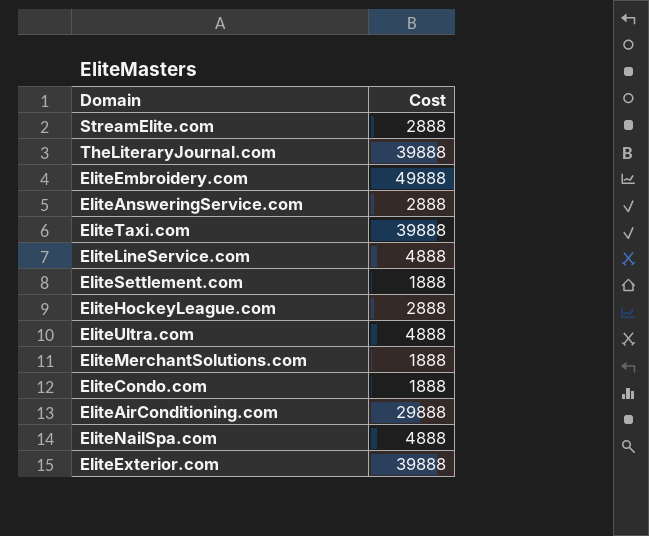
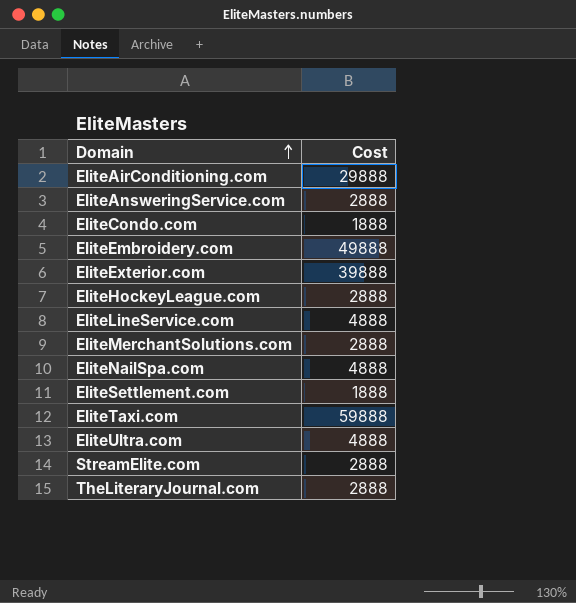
row order: none -> Domain ascending
EliteMerchantSolutions.com | Cost: 1888 -> 2888
EliteTaxi.com | Cost: 39888 -> 59888
TheLiteraryJournal.com | Cost: 39888 -> 2888

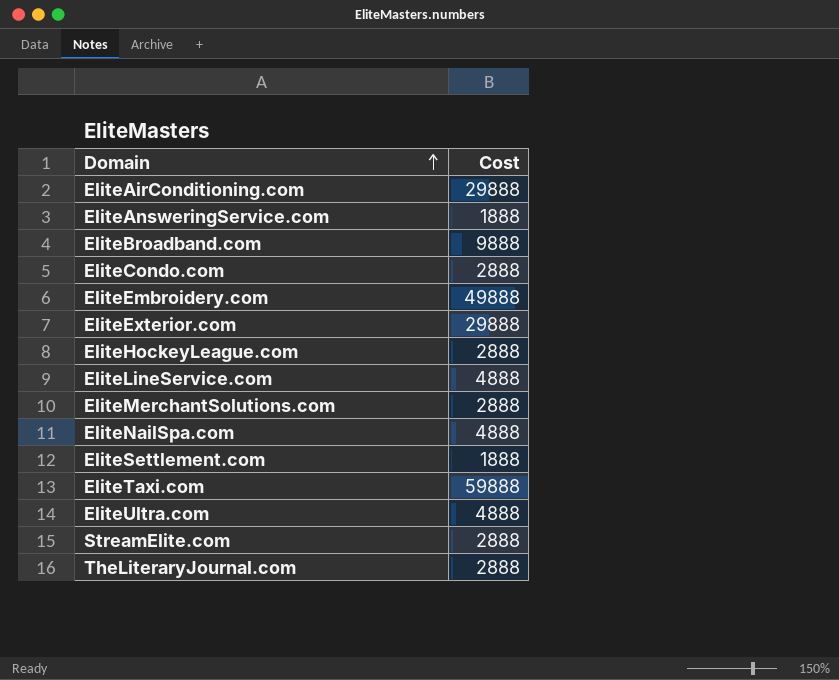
EliteAnsweringService.com | Cost: 2888 -> 1888
row EliteBroadband.com: none -> 9888
EliteCondo.com | Cost: 1888 -> 2888
EliteExterior.com | Cost: 39888 -> 29888

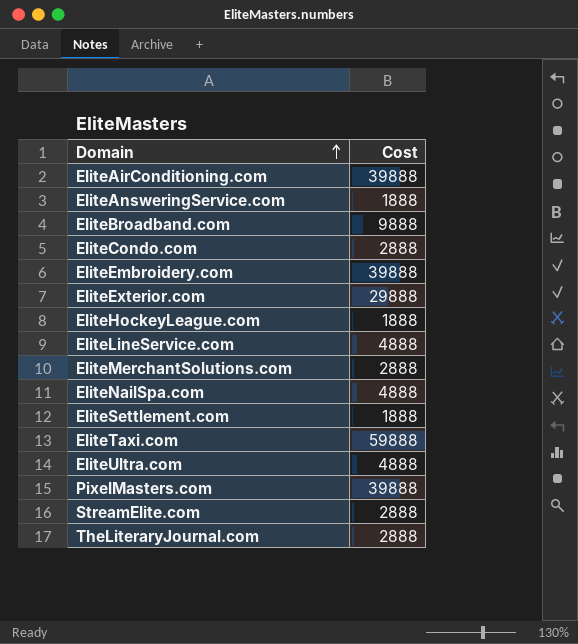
EliteAirConditioning.com | Cost: 29888 -> 39888
EliteEmbroidery.com | Cost: 49888 -> 39888
EliteHockeyLeague.com | Cost: 2888 -> 1888
row PixelMasters.com: none -> 39888

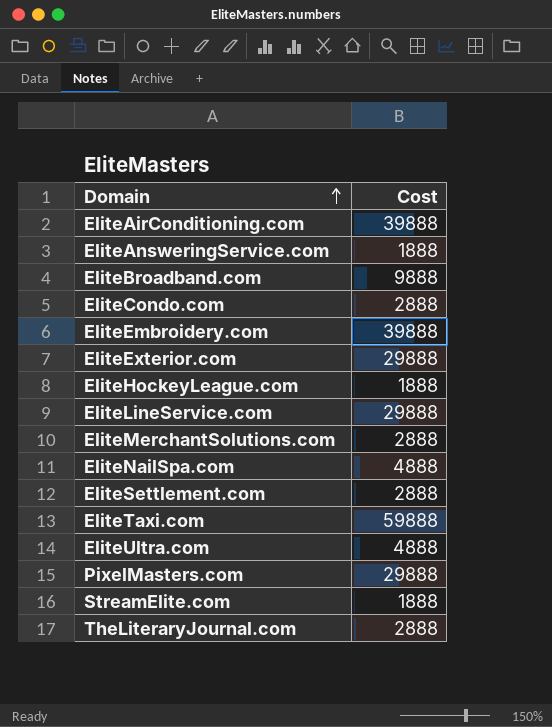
EliteLineService.com | Cost: 4888 -> 29888
EliteSettlement.com | Cost: 1888 -> 2888
PixelMasters.com | Cost: 39888 -> 29888
StreamElite.com | Cost: 2888 -> 1888

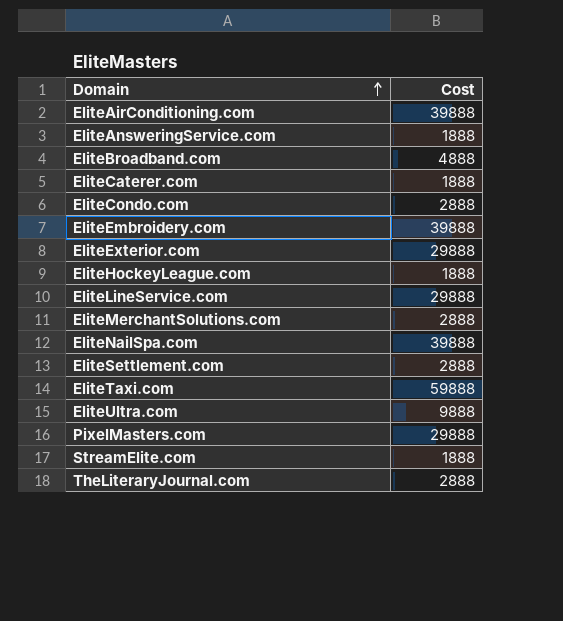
EliteBroadband.com | Cost: 9888 -> 4888
row EliteCaterer.com: none -> 1888
EliteNailSpa.com | Cost: 4888 -> 39888
EliteUltra.com | Cost: 4888 -> 9888

